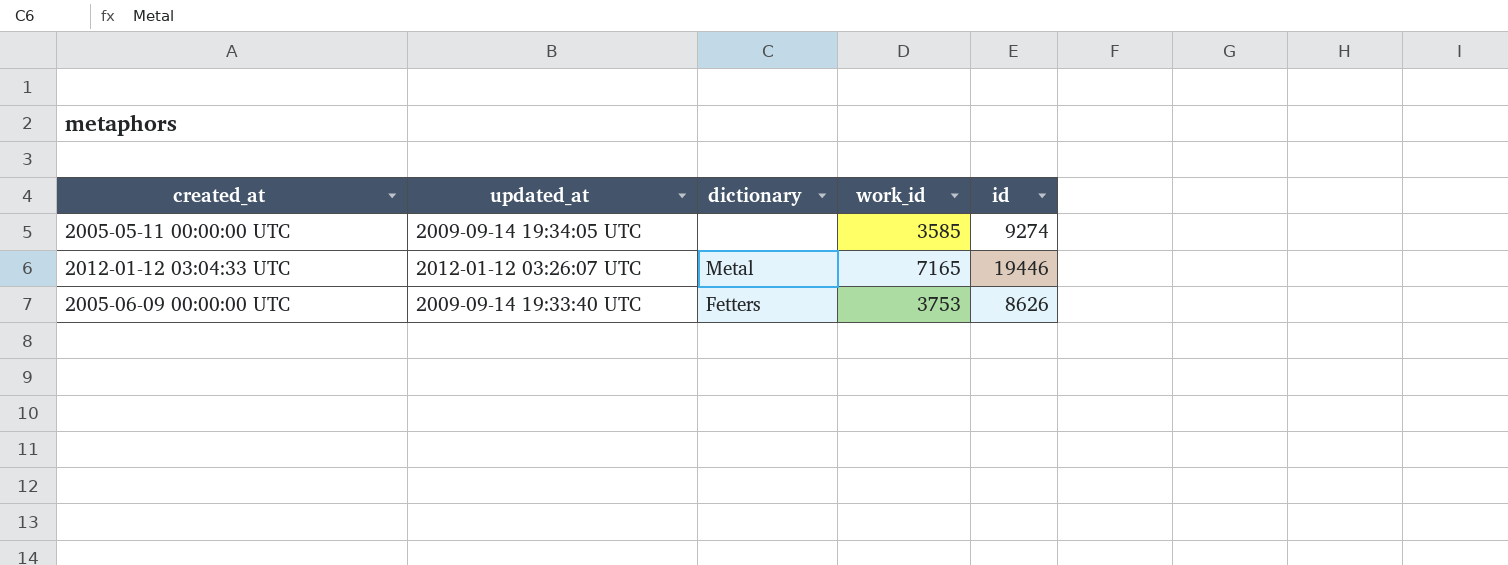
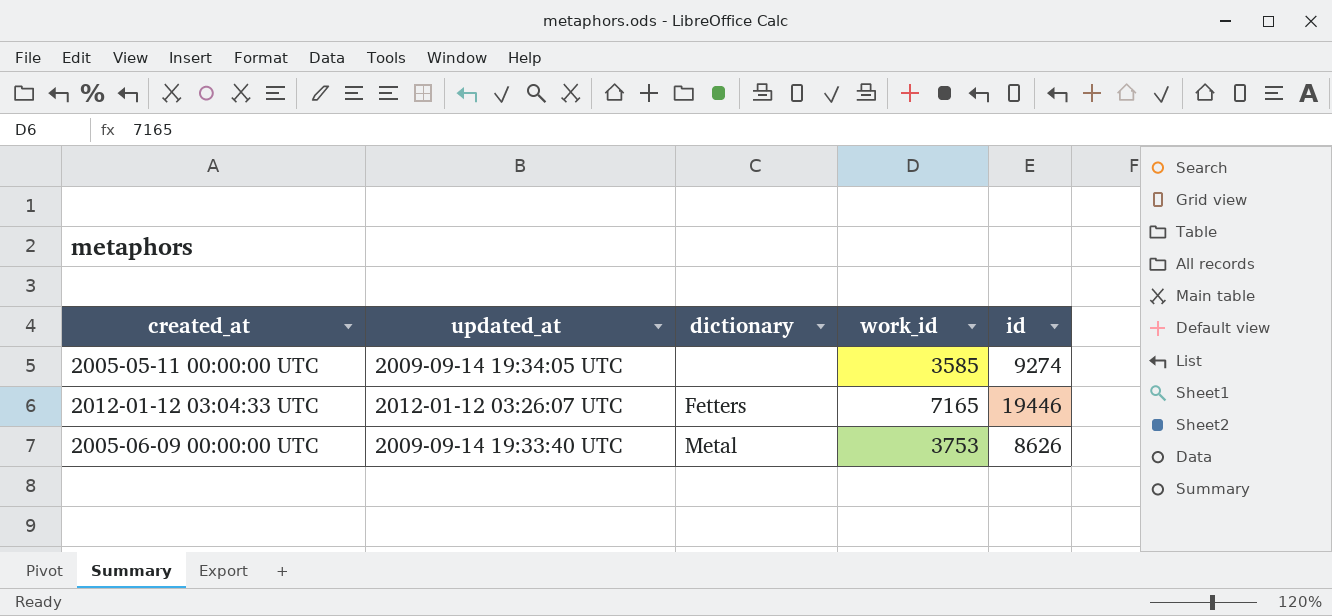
2012-01-12 03:04:33 UTC | dictionary: Metal -> Fetters
2005-06-09 00:00:00 UTC | dictionary: Fetters -> Metal

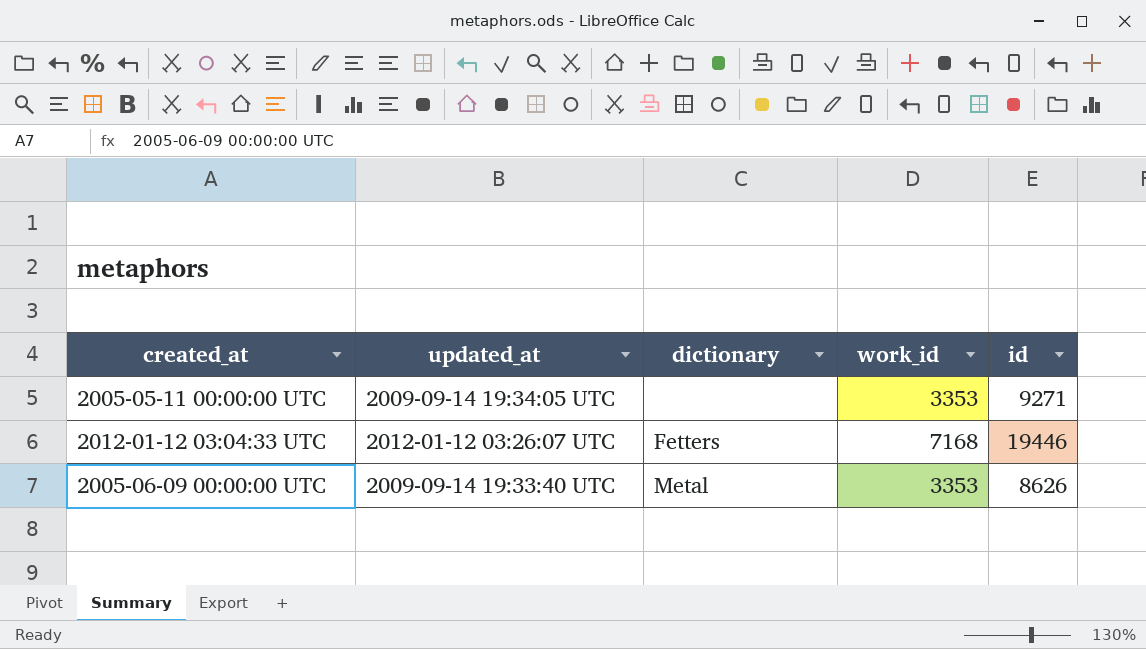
2005-05-11 00:00:00 UTC | work_id: 3585 -> 3353
2005-05-11 00:00:00 UTC | id: 9274 -> 9271
2012-01-12 03:04:33 UTC | work_id: 7165 -> 7168
2005-06-09 00:00:00 UTC | work_id: 3753 -> 3353

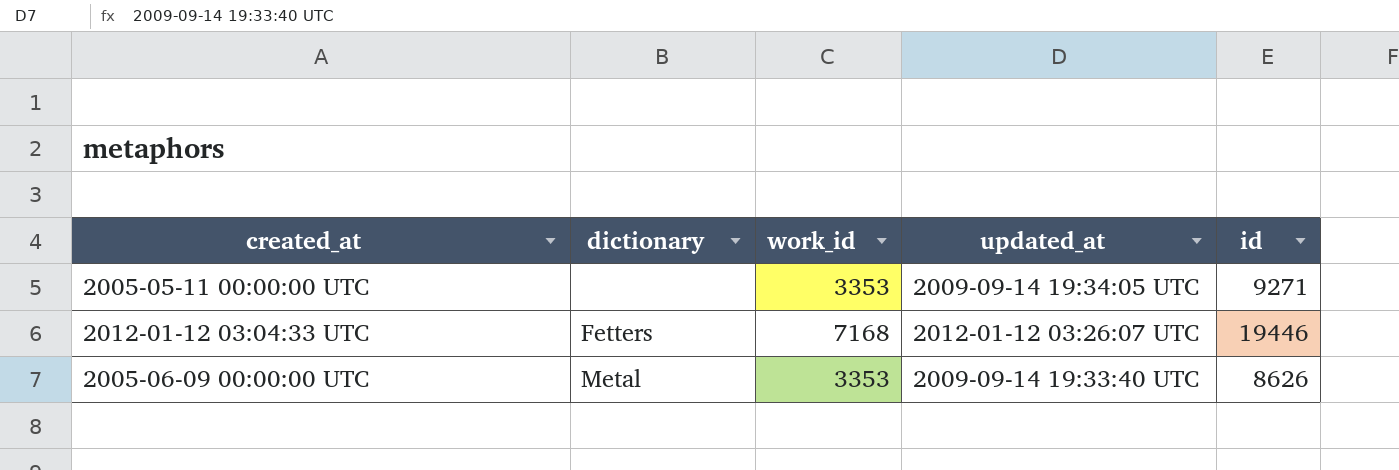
column updated_at | position: 2 -> 4

